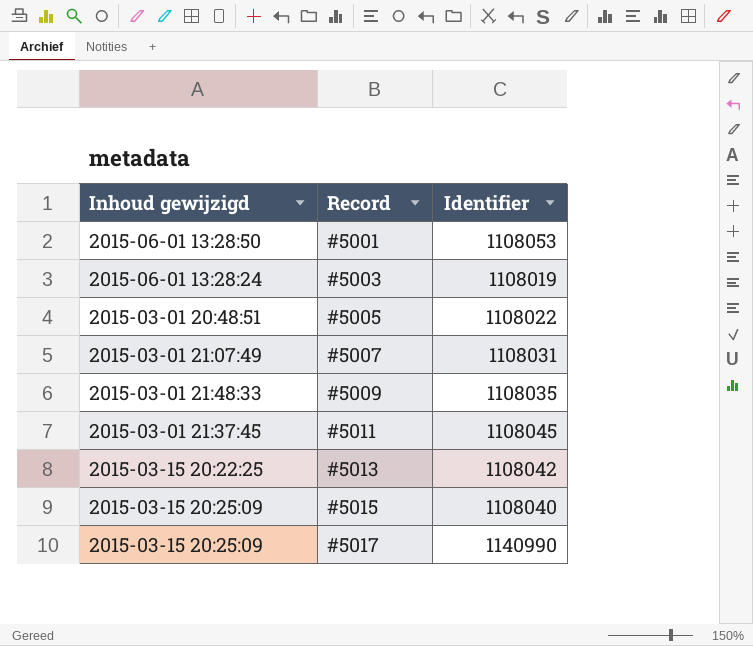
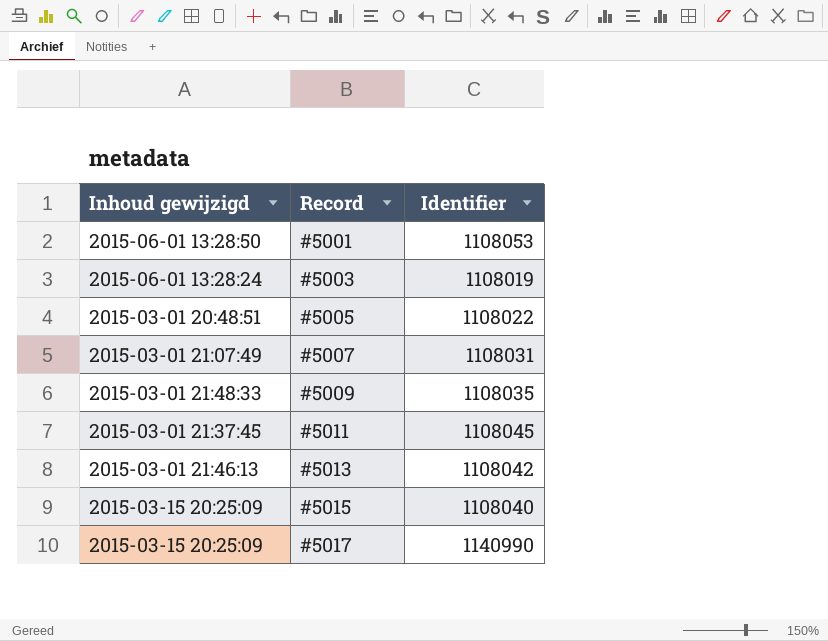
#5013 | Inhoud gewijzigd: 2015-03-15 20:22:25 -> 2015-03-01 21:46:13

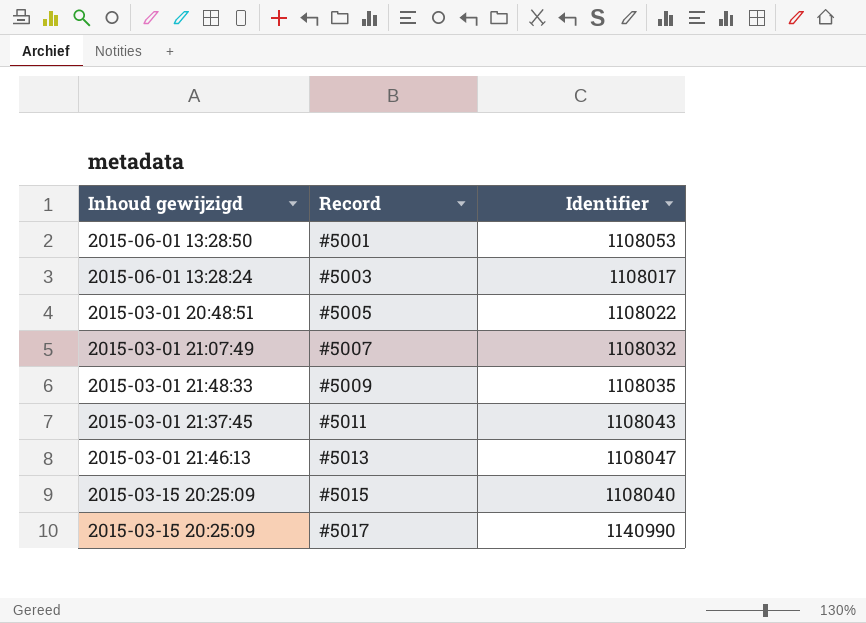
#5003 | Identifier: 1108019 -> 1108017
#5007 | Identifier: 1108031 -> 1108032
#5011 | Identifier: 1108045 -> 1108043
#5013 | Identifier: 1108042 -> 1108047

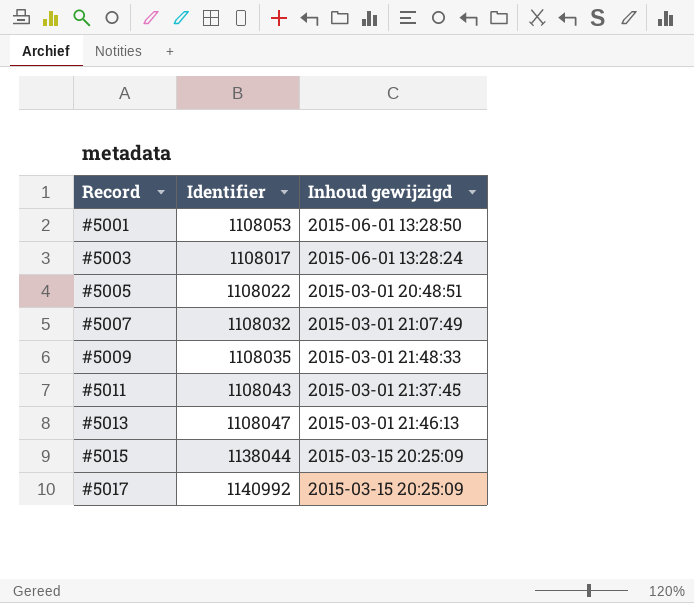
column Inhoud gewijzigd | position: 1 -> 3
#5015 | Identifier: 1108040 -> 1138044
#5017 | Identifier: 1140990 -> 1140992

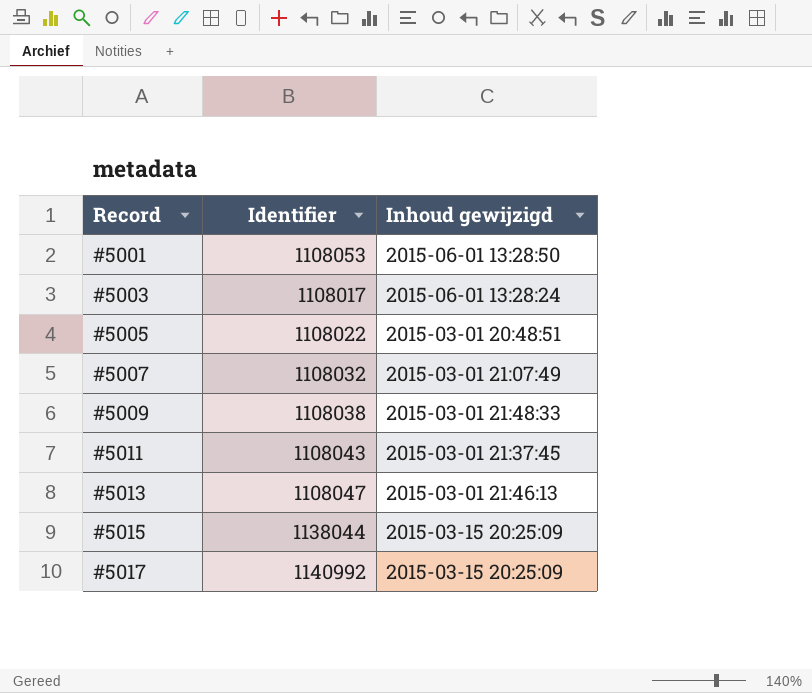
#5009 | Identifier: 1108035 -> 1108038

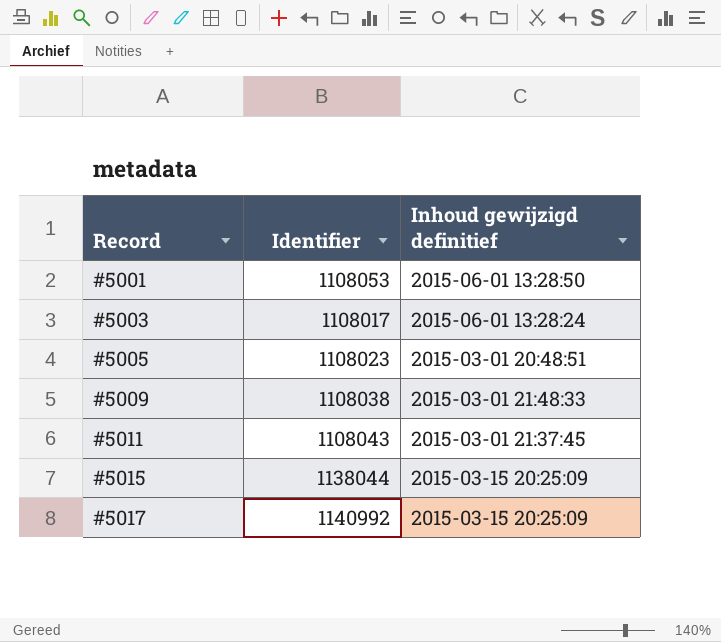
column name: Inhoud gewijzigd -> Inhoud gewijzigd definitief
row #5007: 1108032 | 2015-03-01 21:07:49 -> none
row #5013: 1108047 | 2015-03-01 21:46:13 -> none
#5005 | Identifier: 1108022 -> 1108023

